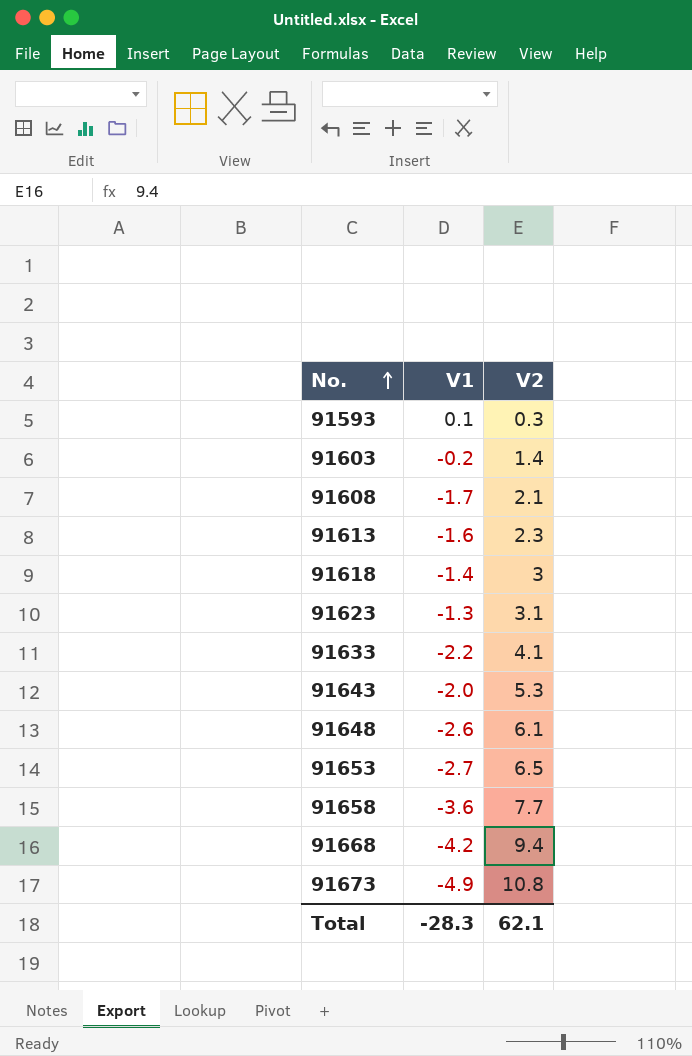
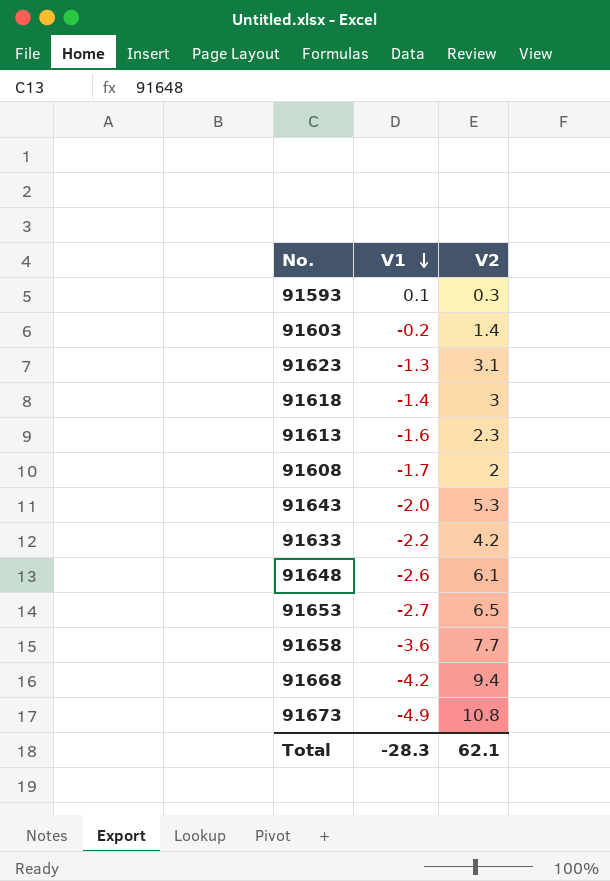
row order: No. ascending -> V1 descending
91608 | V2: 2.1 -> 2
91633 | V2: 4.1 -> 4.2

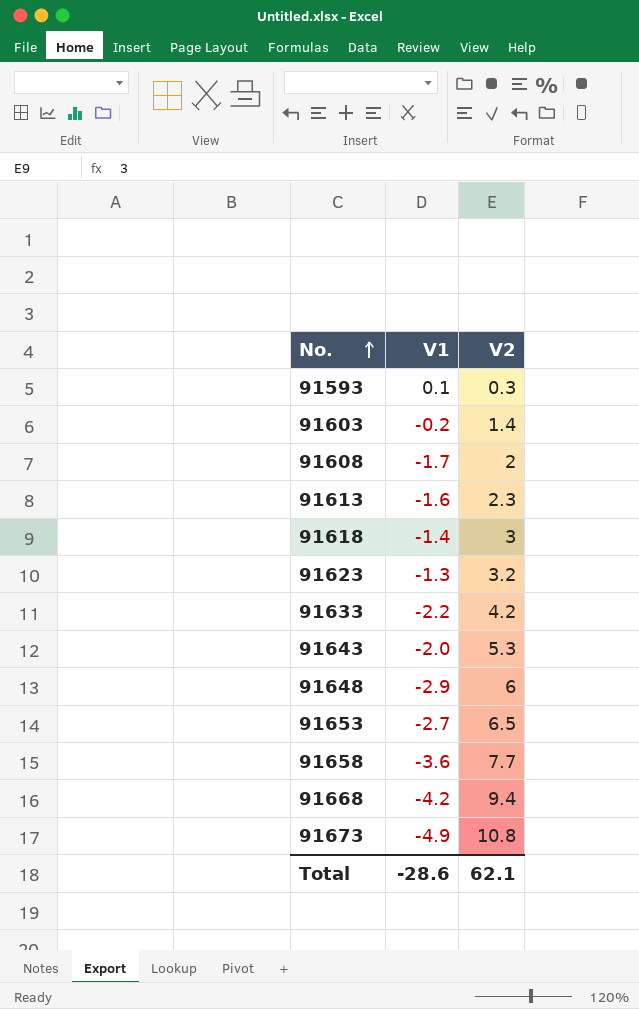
row order: V1 descending -> No. ascending
91623 | V2: 3.1 -> 3.2
91648 | V1: -2.6 -> -2.9
91648 | V2: 6.1 -> 6
Total | V1: -28.3 -> -28.6

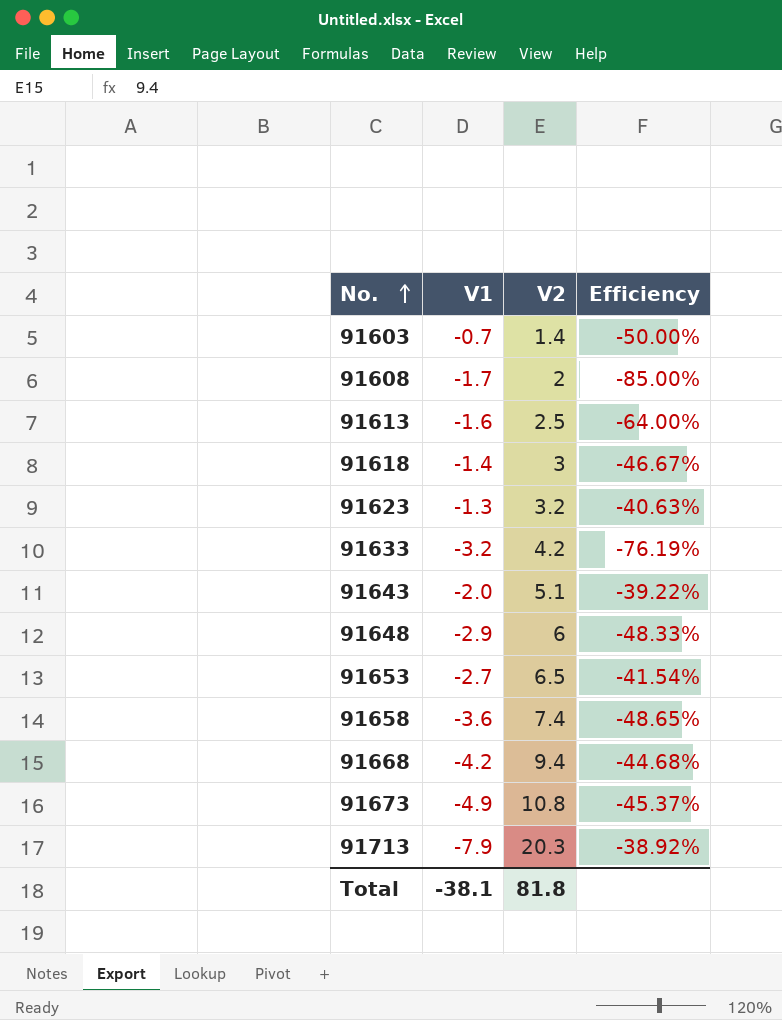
column Efficiency | formula: none -> [V1] / [V2]
row 91593: 0.1 | 0.3 -> none
91603 | V1: -0.2 -> -0.7
91613 | V2: 2.3 -> 2.5
91633 | V1: -2.2 -> -3.2
91643 | V2: 5.3 -> 5.1
91658 | V2: 7.7 -> 7.4
row 91713: none -> -7.9 | 20.3 | -38.92%
Total | V1: -28.6 -> -38.1
Total | V2: 62.1 -> 81.8

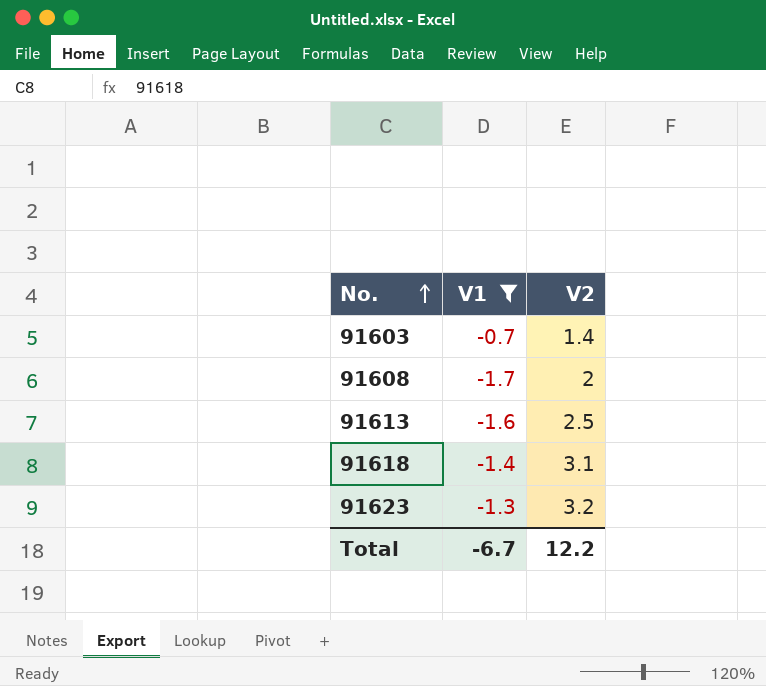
filter: none -> V1 >= -1.7
column Efficiency | formula: [V1] / [V2] -> none
91618 | V2: 3 -> 3.1
Total | V1: -38.1 -> -6.7
Total | V2: 81.8 -> 12.2

